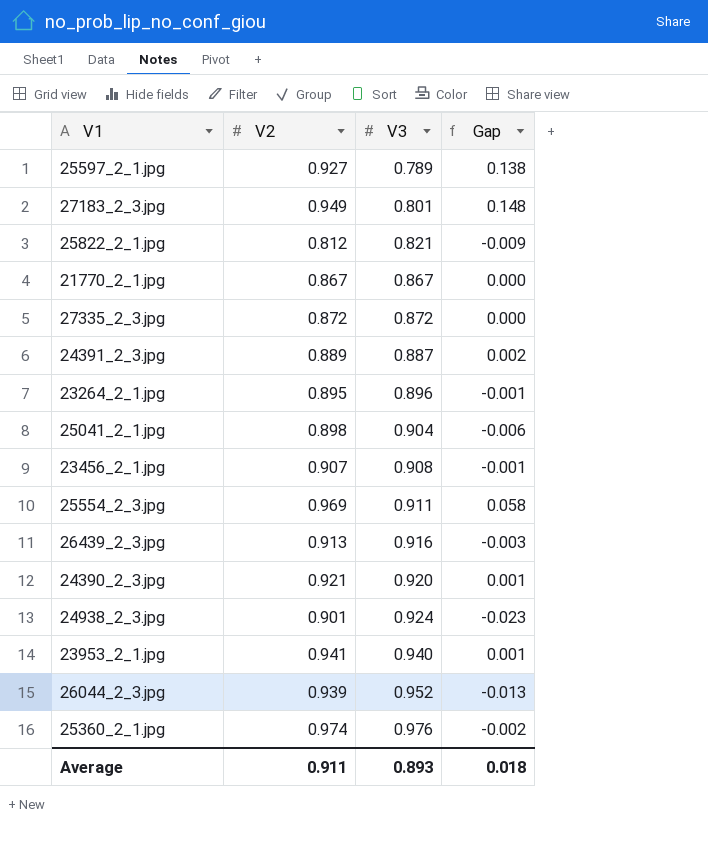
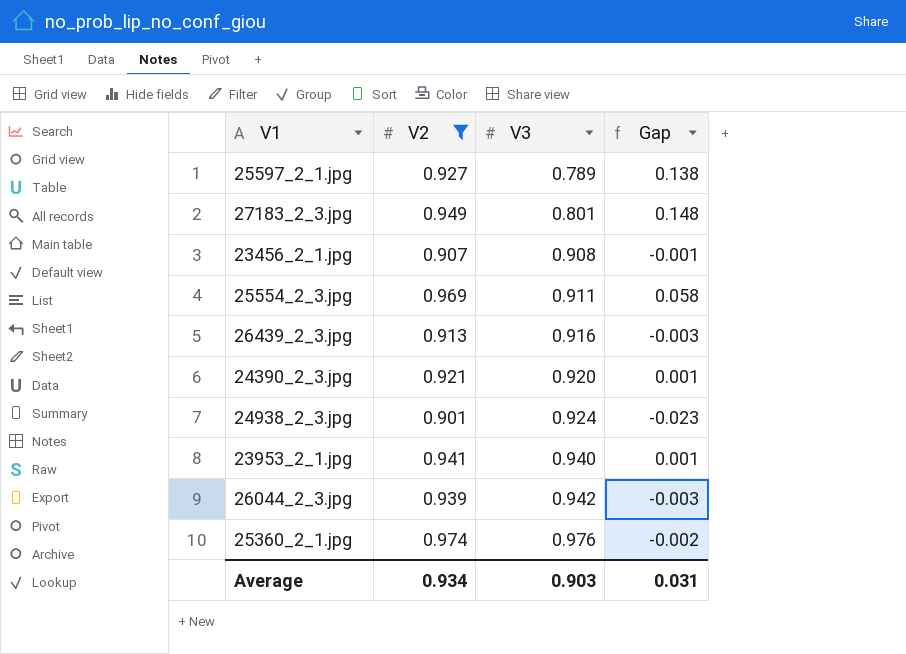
filter: none -> V2 >= 0.901
26044_2_3.jpg | V3: 0.952 -> 0.942
26044_2_3.jpg | Gap: -0.013 -> -0.003
Average | V2: 0.911 -> 0.934
Average | V3: 0.893 -> 0.903
Average | Gap: 0.018 -> 0.031

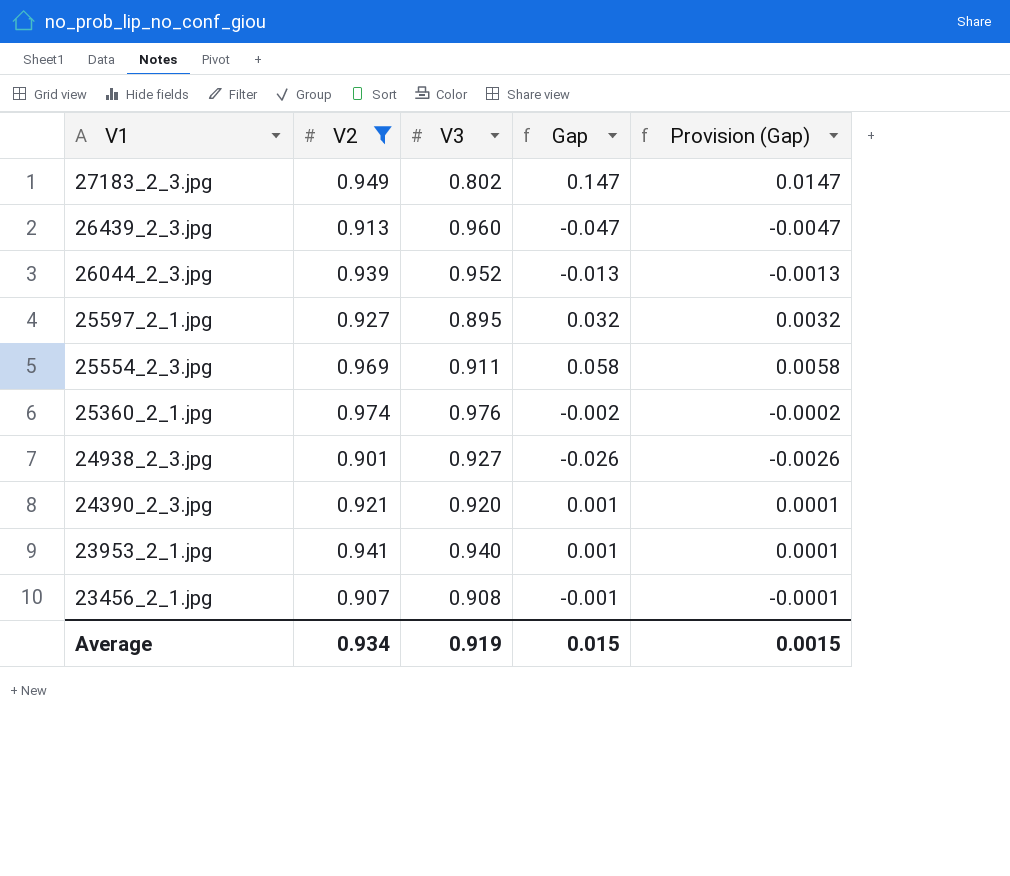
row order: V3 ascending -> V1 descending
column Provision (Gap) | formula: none -> [Gap] * 0.1
27183_2_3.jpg | V3: 0.801 -> 0.802
27183_2_3.jpg | Gap: 0.148 -> 0.147
26439_2_3.jpg | V3: 0.916 -> 0.960
26439_2_3.jpg | Gap: -0.003 -> -0.047
26044_2_3.jpg | V3: 0.942 -> 0.952
26044_2_3.jpg | Gap: -0.003 -> -0.013
25597_2_1.jpg | V3: 0.789 -> 0.895
25597_2_1.jpg | Gap: 0.138 -> 0.032
24938_2_3.jpg | V3: 0.924 -> 0.927
24938_2_3.jpg | Gap: -0.023 -> -0.026
Average | V3: 0.903 -> 0.919
Average | Gap: 0.031 -> 0.015

